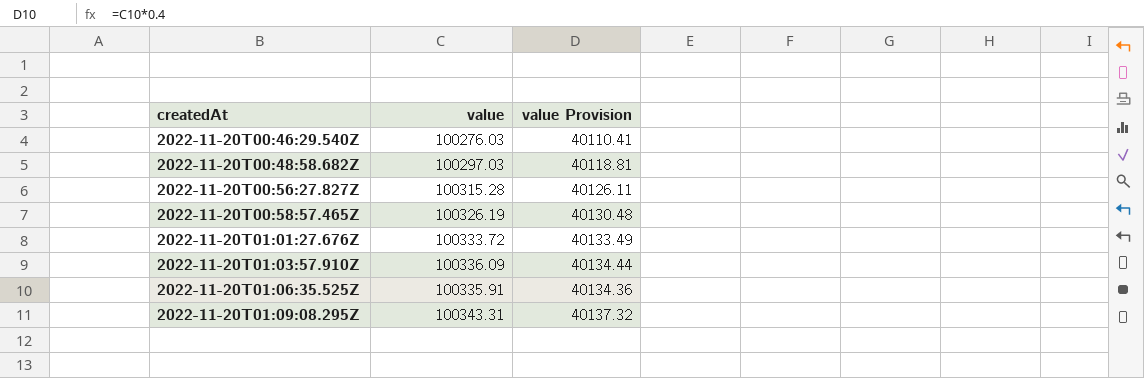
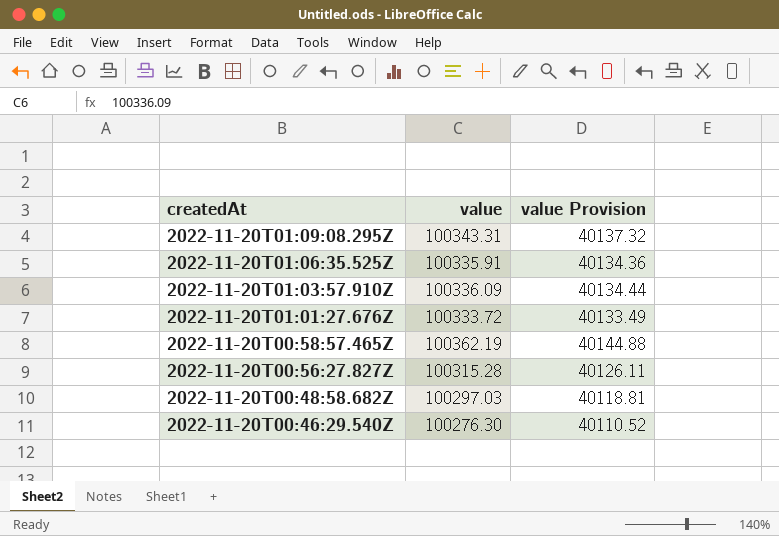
row order: createdAt ascending -> createdAt descending
2022-11-20T00:58:57.465Z | value: 100326.19 -> 100362.19
2022-11-20T00:58:57.465Z | value Provision: 40130.48 -> 40144.88
2022-11-20T00:46:29.540Z | value: 100276.03 -> 100276.30
2022-11-20T00:46:29.540Z | value Provision: 40110.41 -> 40110.52

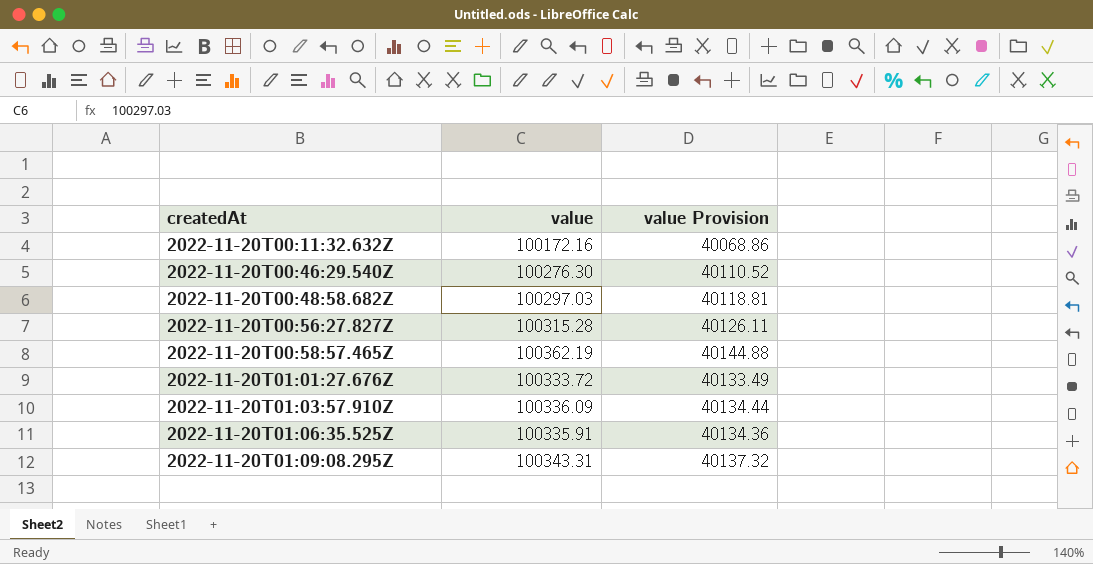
row order: createdAt descending -> createdAt ascending
row 2022-11-20T00:11:32.632Z: none -> 100172.16 | 40068.86

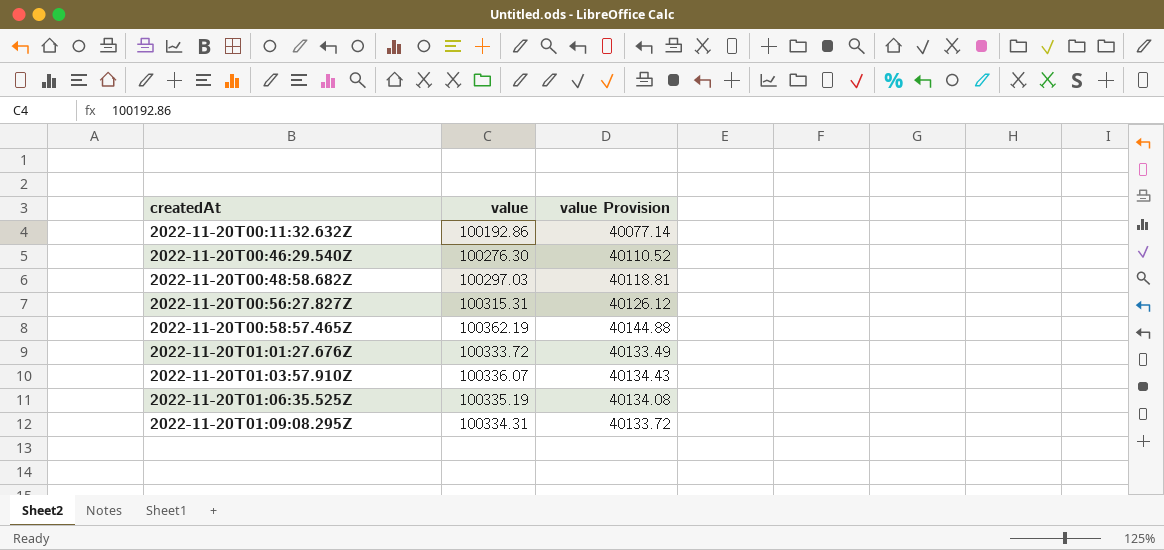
2022-11-20T00:11:32.632Z | value: 100172.16 -> 100192.86
2022-11-20T00:11:32.632Z | value Provision: 40068.86 -> 40077.14
2022-11-20T00:56:27.827Z | value: 100315.28 -> 100315.31
2022-11-20T00:56:27.827Z | value Provision: 40126.11 -> 40126.12
2022-11-20T01:03:57.910Z | value: 100336.09 -> 100336.07
2022-11-20T01:03:57.910Z | value Provision: 40134.44 -> 40134.43
2022-11-20T01:06:35.525Z | value: 100335.91 -> 100335.19
2022-11-20T01:06:35.525Z | value Provision: 40134.36 -> 40134.08
2022-11-20T01:09:08.295Z | value: 100343.31 -> 100334.31
2022-11-20T01:09:08.295Z | value Provision: 40137.32 -> 40133.72

